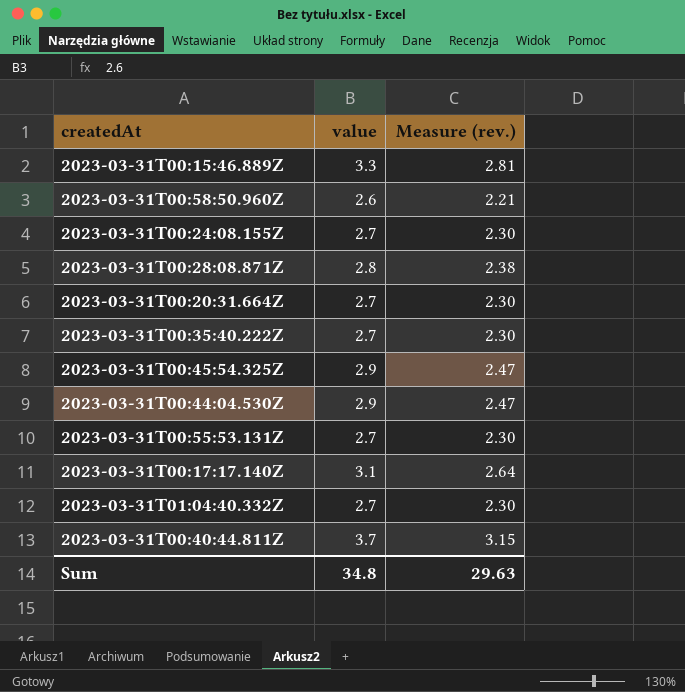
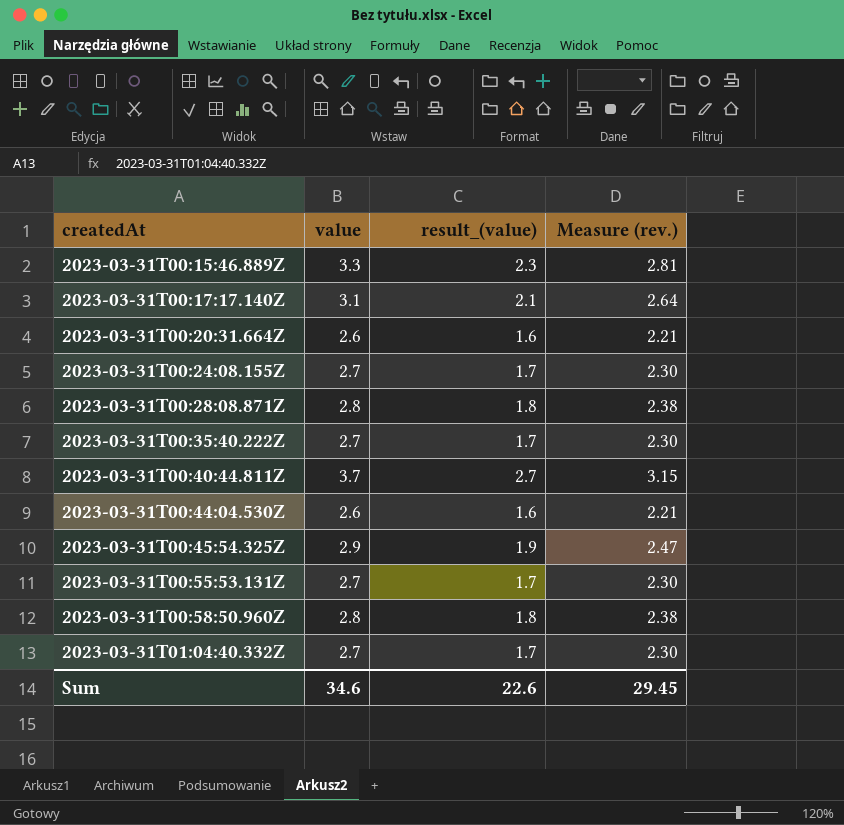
row order: none -> createdAt ascending
column result_(value) | formula: none -> [value] - 1
2023-03-31T00:20:31.664Z | value: 2.7 -> 2.6
2023-03-31T00:20:31.664Z | Measure (rev.): 2.30 -> 2.21
2023-03-31T00:44:04.530Z | value: 2.9 -> 2.6
2023-03-31T00:44:04.530Z | Measure (rev.): 2.47 -> 2.21
2023-03-31T00:58:50.960Z | value: 2.6 -> 2.8
2023-03-31T00:58:50.960Z | Measure (rev.): 2.21 -> 2.38
Sum | value: 34.8 -> 34.6
Sum | Measure (rev.): 29.63 -> 29.45

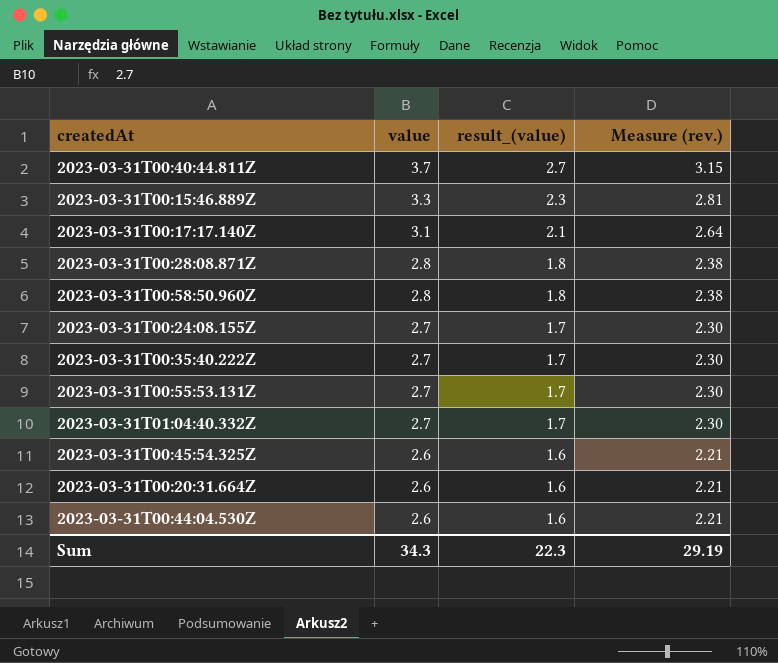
row order: createdAt ascending -> value descending
2023-03-31T00:45:54.325Z | value: 2.9 -> 2.6
2023-03-31T00:45:54.325Z | result_(value): 1.9 -> 1.6
2023-03-31T00:45:54.325Z | Measure (rev.): 2.47 -> 2.21
Sum | value: 34.6 -> 34.3
Sum | result_(value): 22.6 -> 22.3
Sum | Measure (rev.): 29.45 -> 29.19

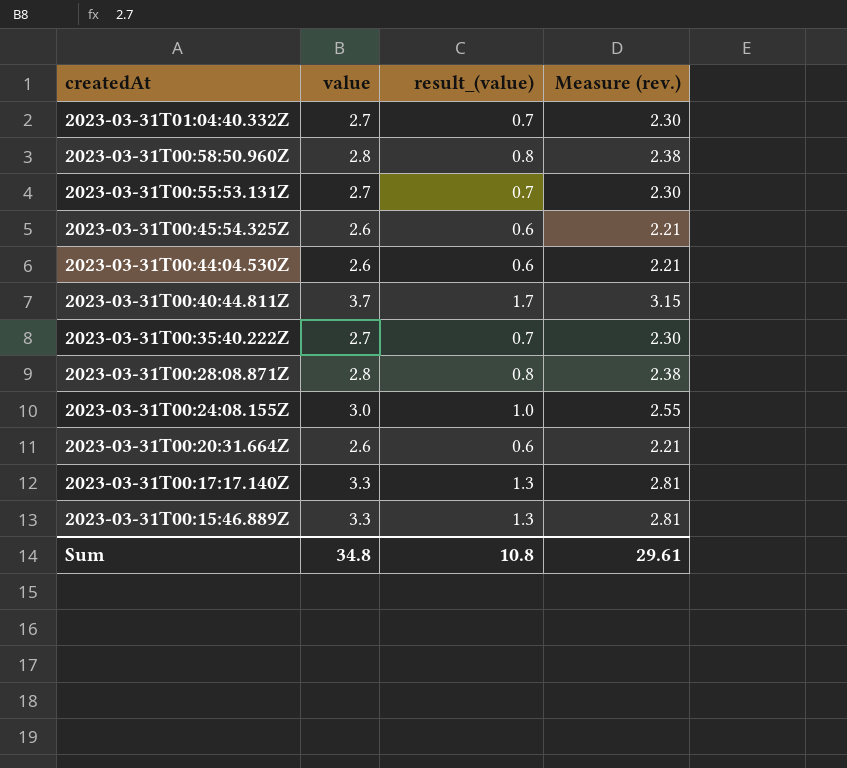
row order: value descending -> createdAt descending
column result_(value) | formula: [value] - 1 -> [value] - 2
2023-03-31T00:24:08.155Z | value: 2.7 -> 3.0
2023-03-31T00:24:08.155Z | Measure (rev.): 2.30 -> 2.55
2023-03-31T00:17:17.140Z | value: 3.1 -> 3.3
2023-03-31T00:17:17.140Z | Measure (rev.): 2.64 -> 2.81
Sum | value: 34.3 -> 34.8
Sum | result_(value): 22.3 -> 10.8
Sum | Measure (rev.): 29.19 -> 29.61

